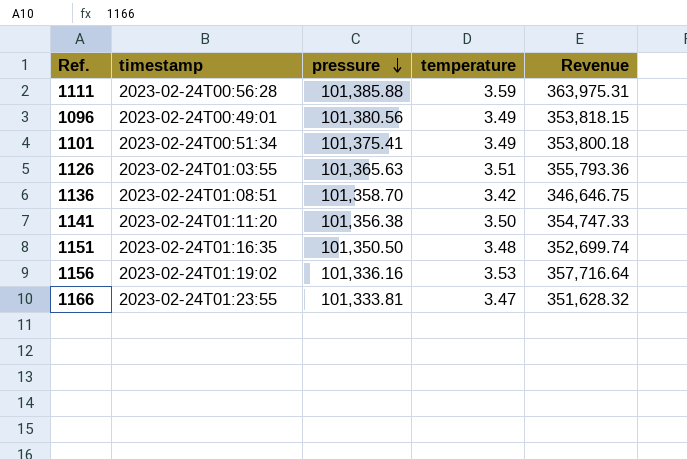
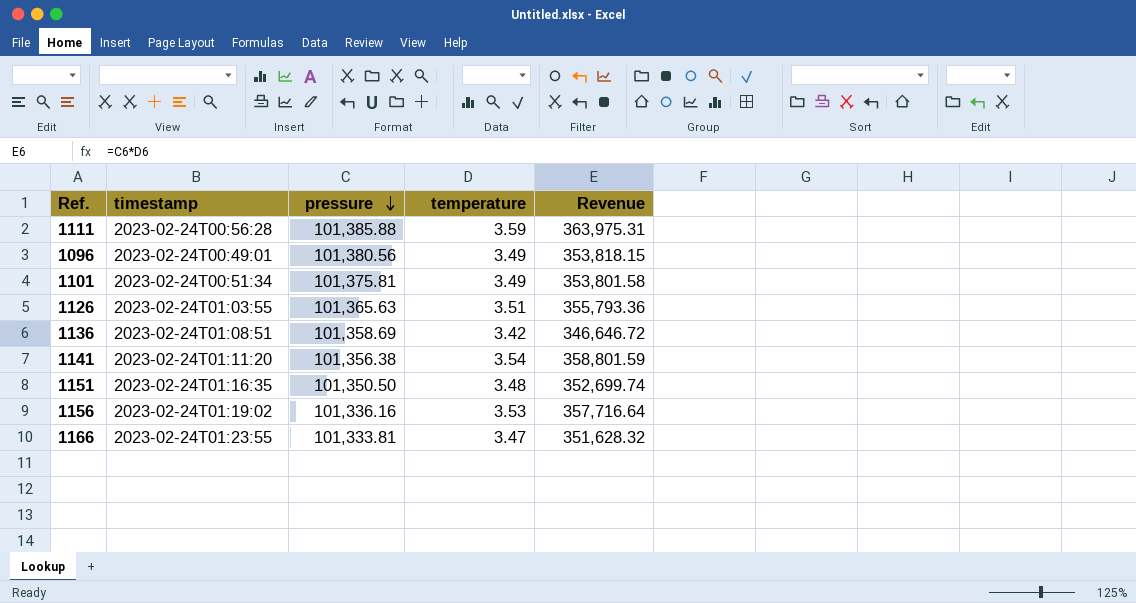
1101 | pressure: 101,375.41 -> 101,375.81
1101 | Revenue: 353,800.18 -> 353,801.58
1136 | pressure: 101,358.70 -> 101,358.69
1136 | Revenue: 346,646.75 -> 346,646.72
1141 | temperature: 3.50 -> 3.54
1141 | Revenue: 354,747.33 -> 358,801.59

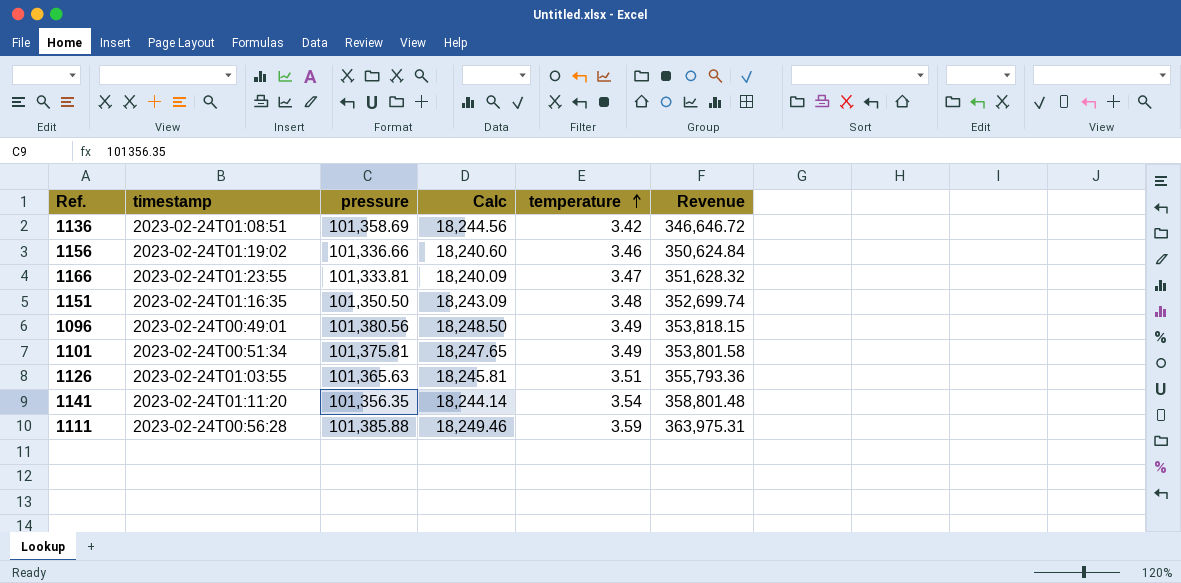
row order: pressure descending -> temperature ascending
column Calc | formula: none -> [pressure] * 0.18
1156 | pressure: 101,336.16 -> 101,336.66
1156 | temperature: 3.53 -> 3.46
1156 | Revenue: 357,716.64 -> 350,624.84
1141 | pressure: 101,356.38 -> 101,356.35
1141 | Revenue: 358,801.59 -> 358,801.48

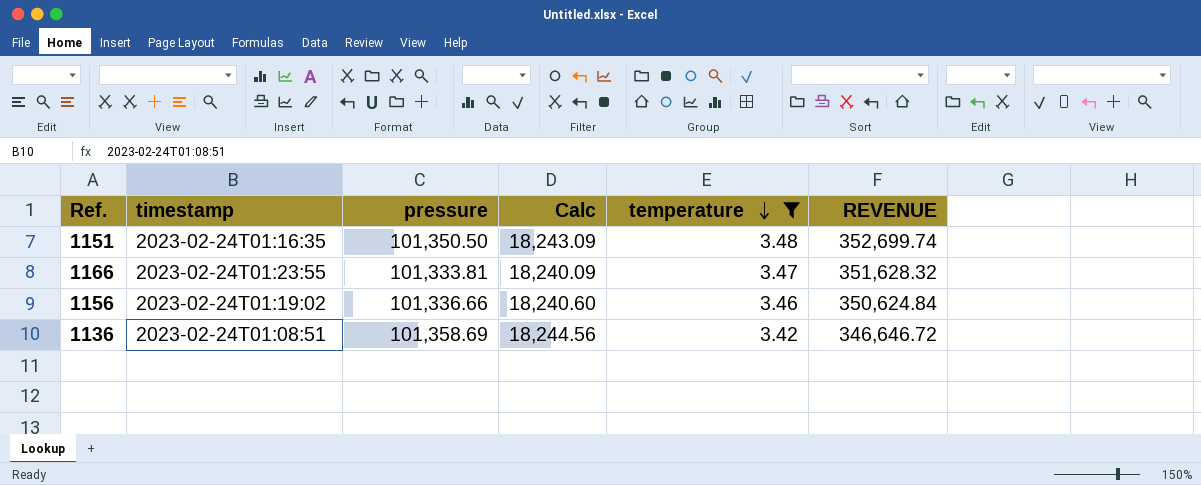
filter: none -> temperature <= 3.48
row order: temperature ascending -> temperature descending
column name: Revenue -> REVENUE

